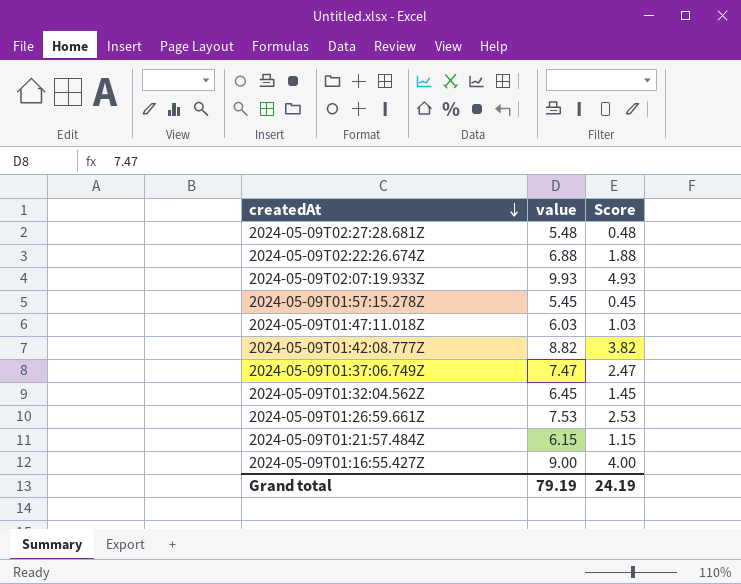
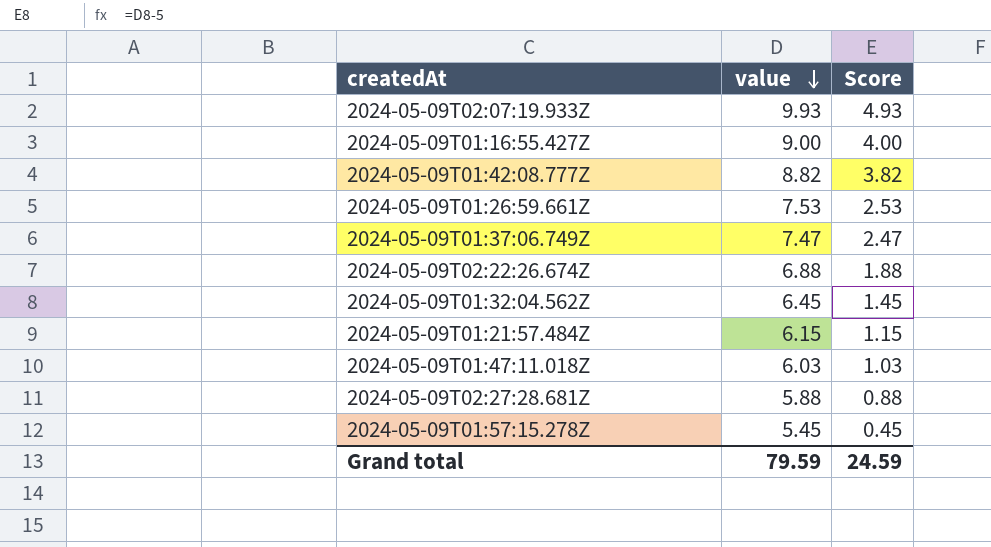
row order: createdAt descending -> value descending
2024-05-09T02:27:28.681Z | value: 5.48 -> 5.88
2024-05-09T02:27:28.681Z | Score: 0.48 -> 0.88
Grand total | value: 79.19 -> 79.59
Grand total | Score: 24.19 -> 24.59

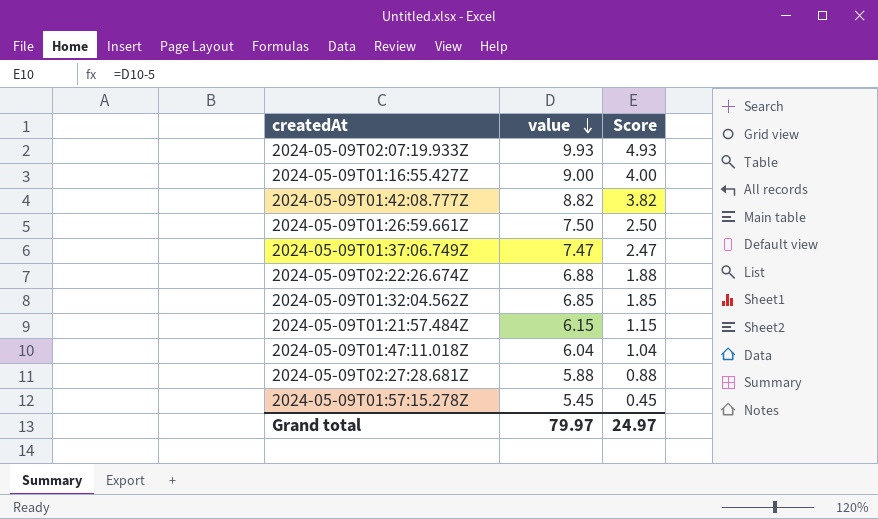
2024-05-09T01:26:59.661Z | value: 7.53 -> 7.50
2024-05-09T01:26:59.661Z | Score: 2.53 -> 2.50
2024-05-09T01:32:04.562Z | value: 6.45 -> 6.85
2024-05-09T01:32:04.562Z | Score: 1.45 -> 1.85
2024-05-09T01:47:11.018Z | value: 6.03 -> 6.04
2024-05-09T01:47:11.018Z | Score: 1.03 -> 1.04
Grand total | value: 79.59 -> 79.97
Grand total | Score: 24.59 -> 24.97

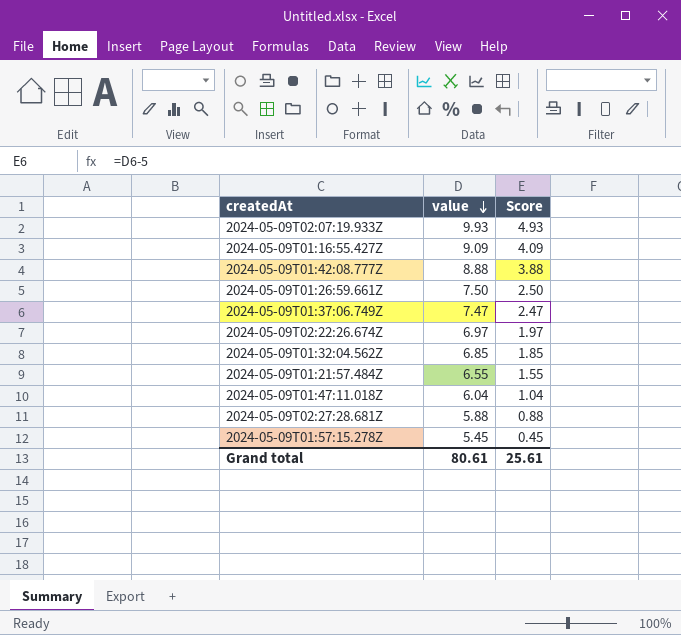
2024-05-09T01:16:55.427Z | value: 9.00 -> 9.09
2024-05-09T01:16:55.427Z | Score: 4.00 -> 4.09
2024-05-09T01:42:08.777Z | value: 8.82 -> 8.88
2024-05-09T01:42:08.777Z | Score: 3.82 -> 3.88
2024-05-09T02:22:26.674Z | value: 6.88 -> 6.97
2024-05-09T02:22:26.674Z | Score: 1.88 -> 1.97
2024-05-09T01:21:57.484Z | value: 6.15 -> 6.55
2024-05-09T01:21:57.484Z | Score: 1.15 -> 1.55
Grand total | value: 79.97 -> 80.61
Grand total | Score: 24.97 -> 25.61

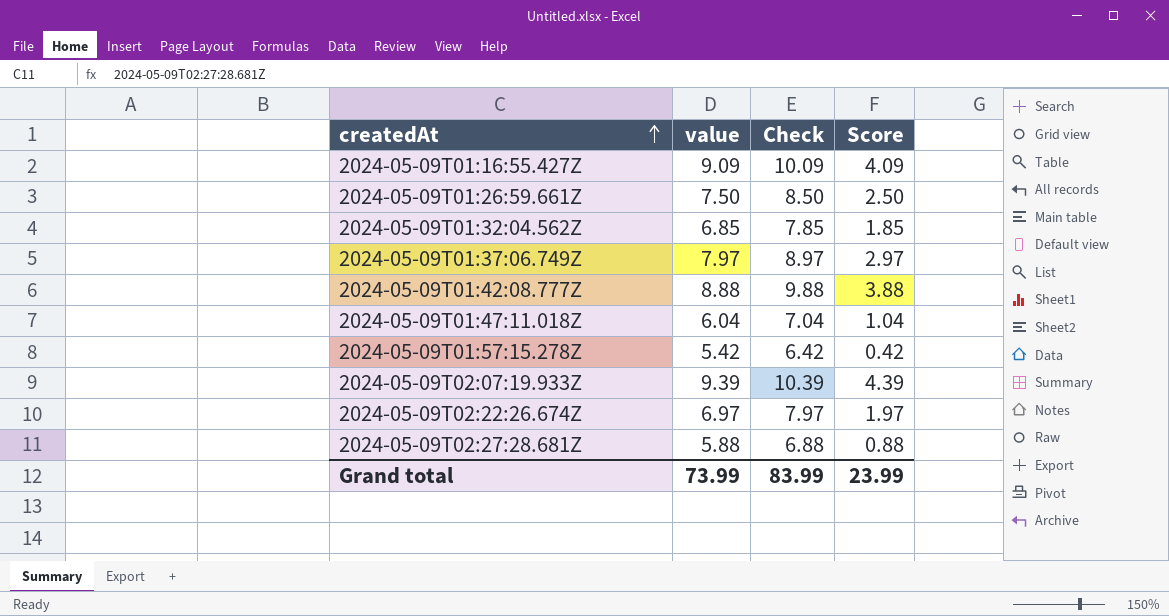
row order: value descending -> createdAt ascending
column Check | formula: none -> [value] + 1
row 2024-05-09T01:21:57.484Z: 6.55 | 1.55 -> none
2024-05-09T01:37:06.749Z | value: 7.47 -> 7.97
2024-05-09T01:37:06.749Z | Score: 2.47 -> 2.97
2024-05-09T01:57:15.278Z | value: 5.45 -> 5.42
2024-05-09T01:57:15.278Z | Score: 0.45 -> 0.42
2024-05-09T02:07:19.933Z | value: 9.93 -> 9.39
2024-05-09T02:07:19.933Z | Score: 4.93 -> 4.39
Grand total | value: 80.61 -> 73.99
Grand total | Score: 25.61 -> 23.99

